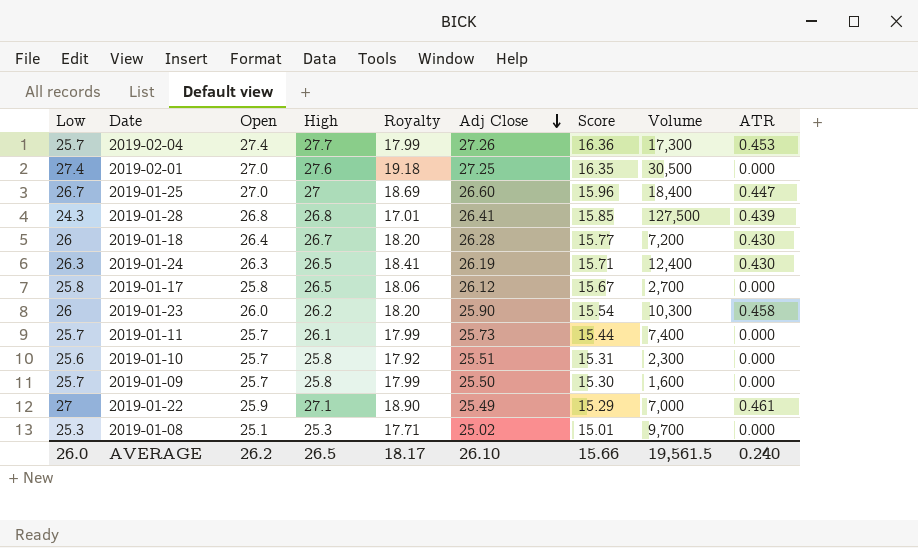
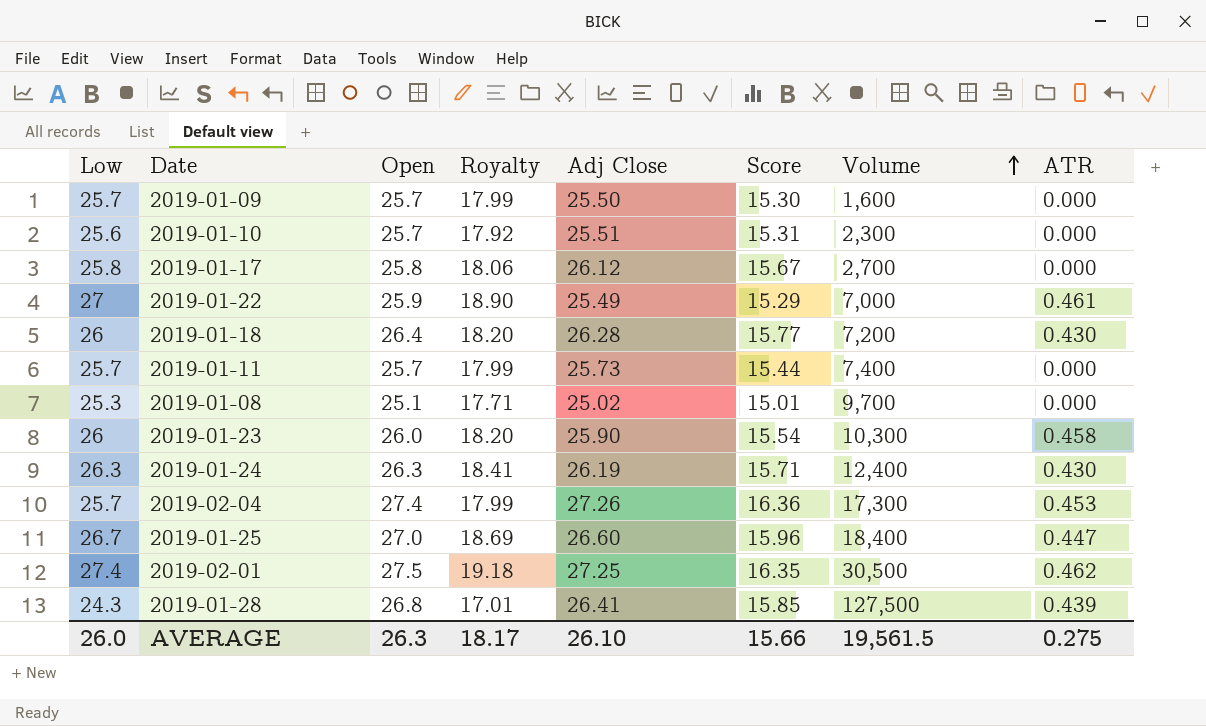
row order: Adj Close descending -> Volume ascending
column High | position: 4 -> none
2019-02-01 | Open: 27.0 -> 27.5
2019-02-01 | ATR: 0.000 -> 0.462
AVERAGE | Open: 26.2 -> 26.3
AVERAGE | ATR: 0.240 -> 0.275

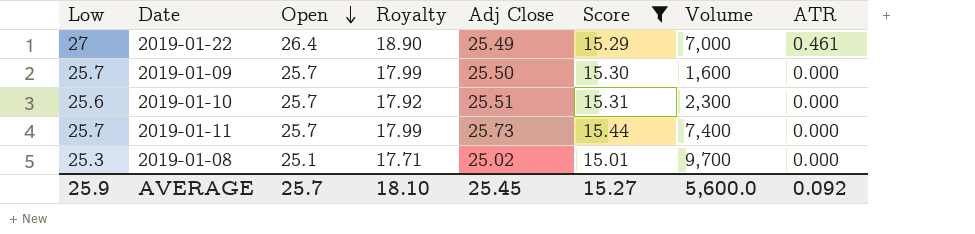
filter: none -> Score <= 15.44
row order: Volume ascending -> Open descending
2019-01-22 | Open: 25.9 -> 26.4
AVERAGE | Low: 26.0 -> 25.9
AVERAGE | Open: 26.3 -> 25.7
AVERAGE | Royalty: 18.17 -> 18.10
AVERAGE | Adj Close: 26.10 -> 25.45
AVERAGE | Score: 15.66 -> 15.27
AVERAGE | Volume: 19,561.5 -> 5,600.0
AVERAGE | ATR: 0.275 -> 0.092

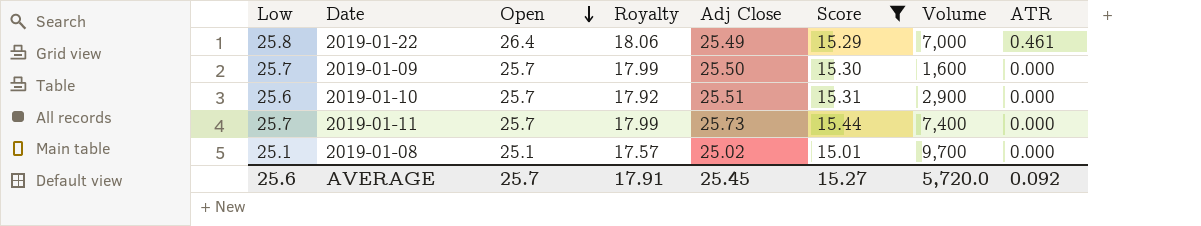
2019-01-22 | Low: 27 -> 25.8
2019-01-22 | Royalty: 18.90 -> 18.06
2019-01-10 | Volume: 2,300 -> 2,900
2019-01-08 | Low: 25.3 -> 25.1
2019-01-08 | Royalty: 17.71 -> 17.57
AVERAGE | Low: 25.9 -> 25.6
AVERAGE | Royalty: 18.10 -> 17.91
AVERAGE | Volume: 5,600.0 -> 5,720.0

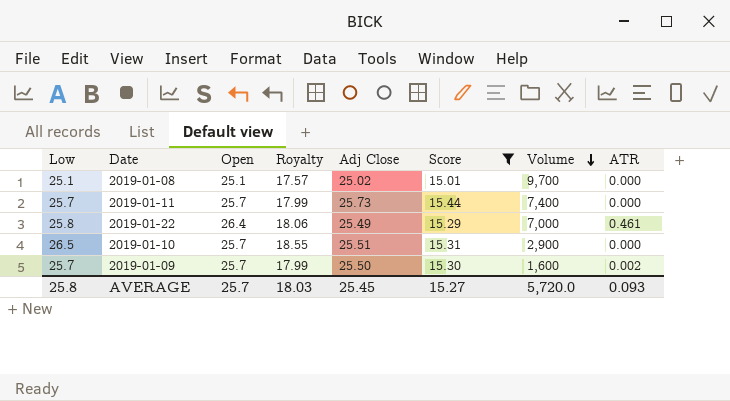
row order: Open descending -> Volume descending
2019-01-10 | Low: 25.6 -> 26.5
2019-01-10 | Royalty: 17.92 -> 18.55
2019-01-09 | ATR: 0.000 -> 0.002
AVERAGE | Low: 25.6 -> 25.8
AVERAGE | Royalty: 17.91 -> 18.03
AVERAGE | ATR: 0.092 -> 0.093

